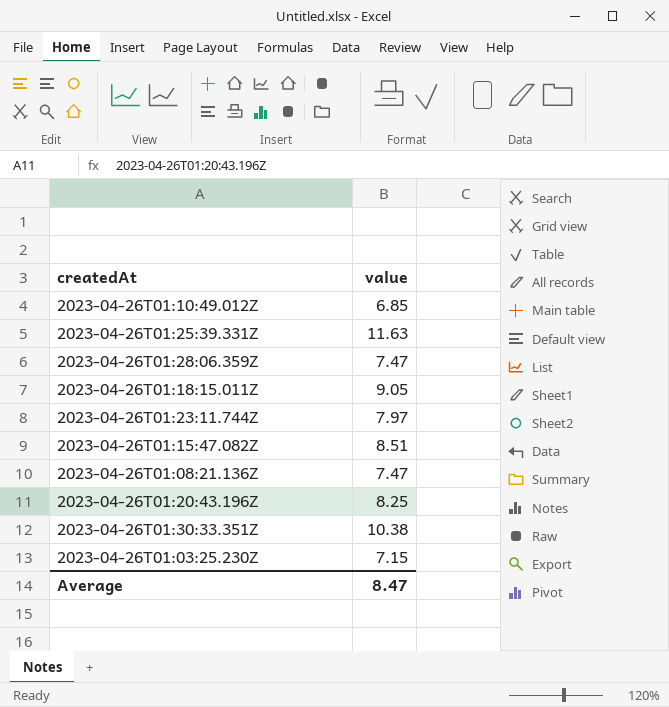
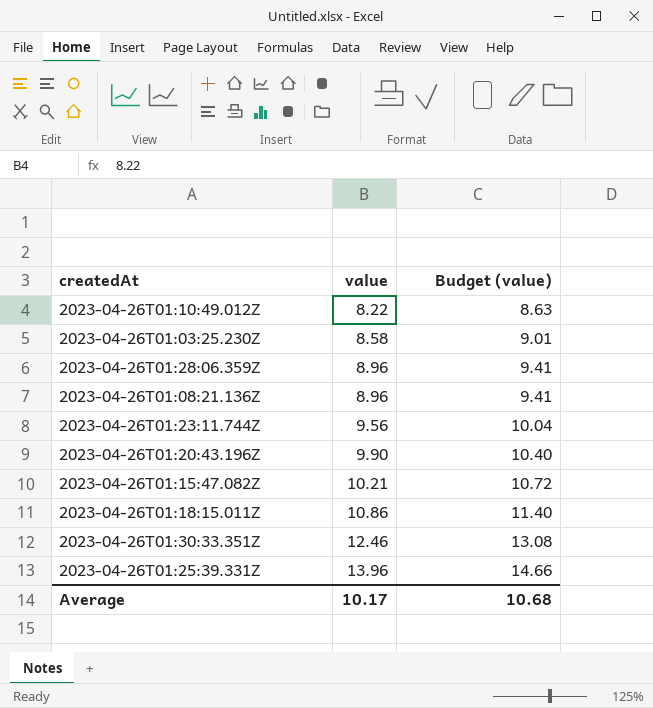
row order: none -> value ascending
column Budget (value) | formula: none -> [value] * 1.05
2023-04-26T01:10:49.012Z | value: 6.85 -> 8.22
2023-04-26T01:03:25.230Z | value: 7.15 -> 8.58
2023-04-26T01:28:06.359Z | value: 7.47 -> 8.96
2023-04-26T01:08:21.136Z | value: 7.47 -> 8.96
2023-04-26T01:23:11.744Z | value: 7.97 -> 9.56
2023-04-26T01:20:43.196Z | value: 8.25 -> 9.90
2023-04-26T01:15:47.082Z | value: 8.51 -> 10.21
2023-04-26T01:18:15.011Z | value: 9.05 -> 10.86
2023-04-26T01:30:33.351Z | value: 10.38 -> 12.46
2023-04-26T01:25:39.331Z | value: 11.63 -> 13.96
Average | value: 8.47 -> 10.17

